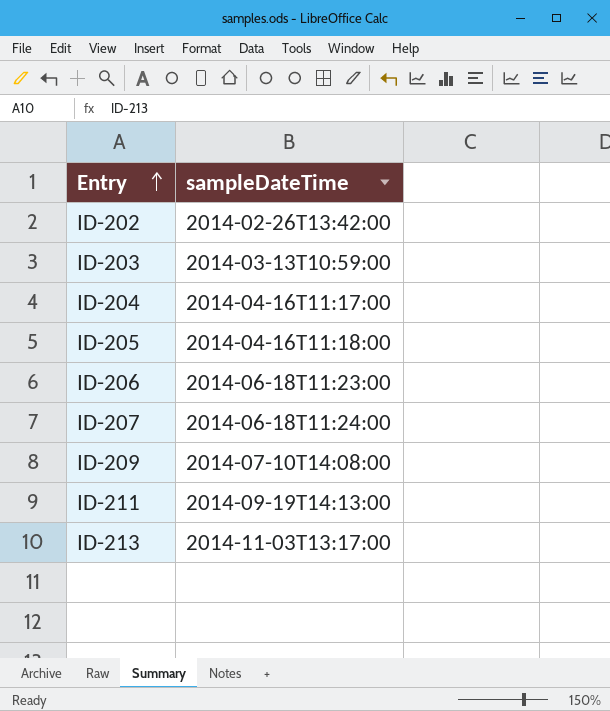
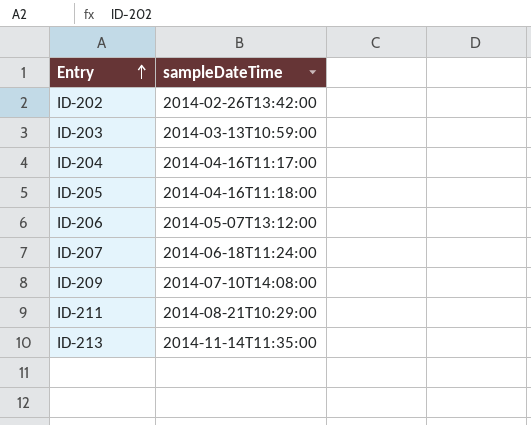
ID-206 | sampleDateTime: 2014-06-18T11:23:00 -> 2014-05-07T13:12:00
ID-211 | sampleDateTime: 2014-09-19T14:13:00 -> 2014-08-21T10:29:00
ID-213 | sampleDateTime: 2014-11-03T13:17:00 -> 2014-11-14T11:35:00

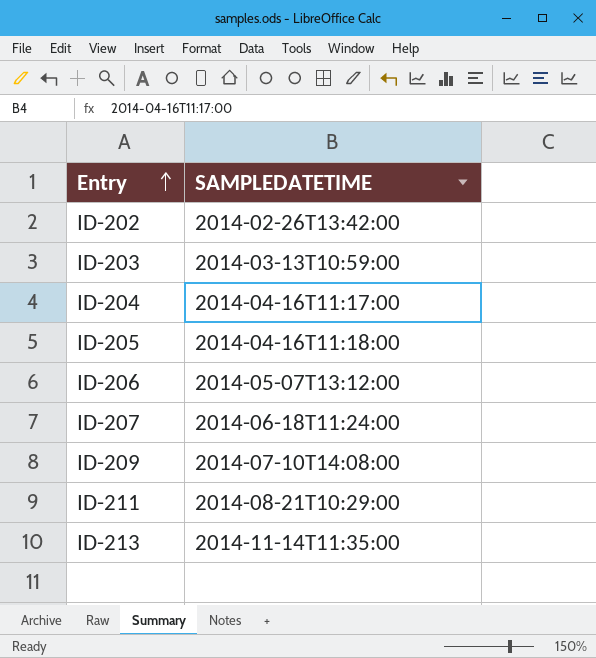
column name: sampleDateTime -> SAMPLEDATETIME

